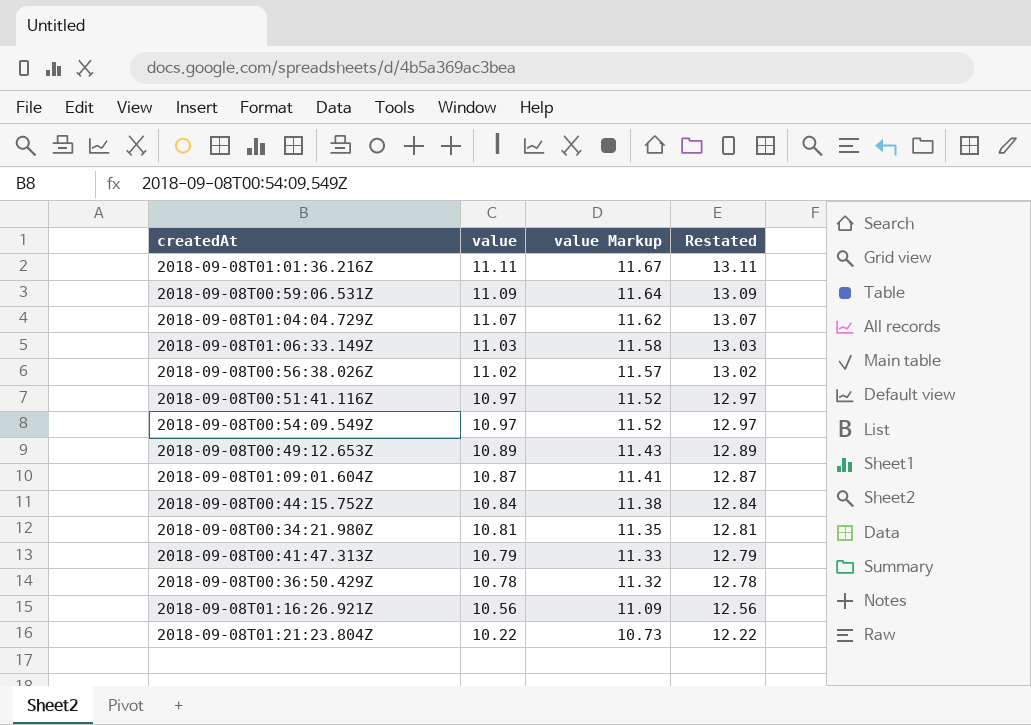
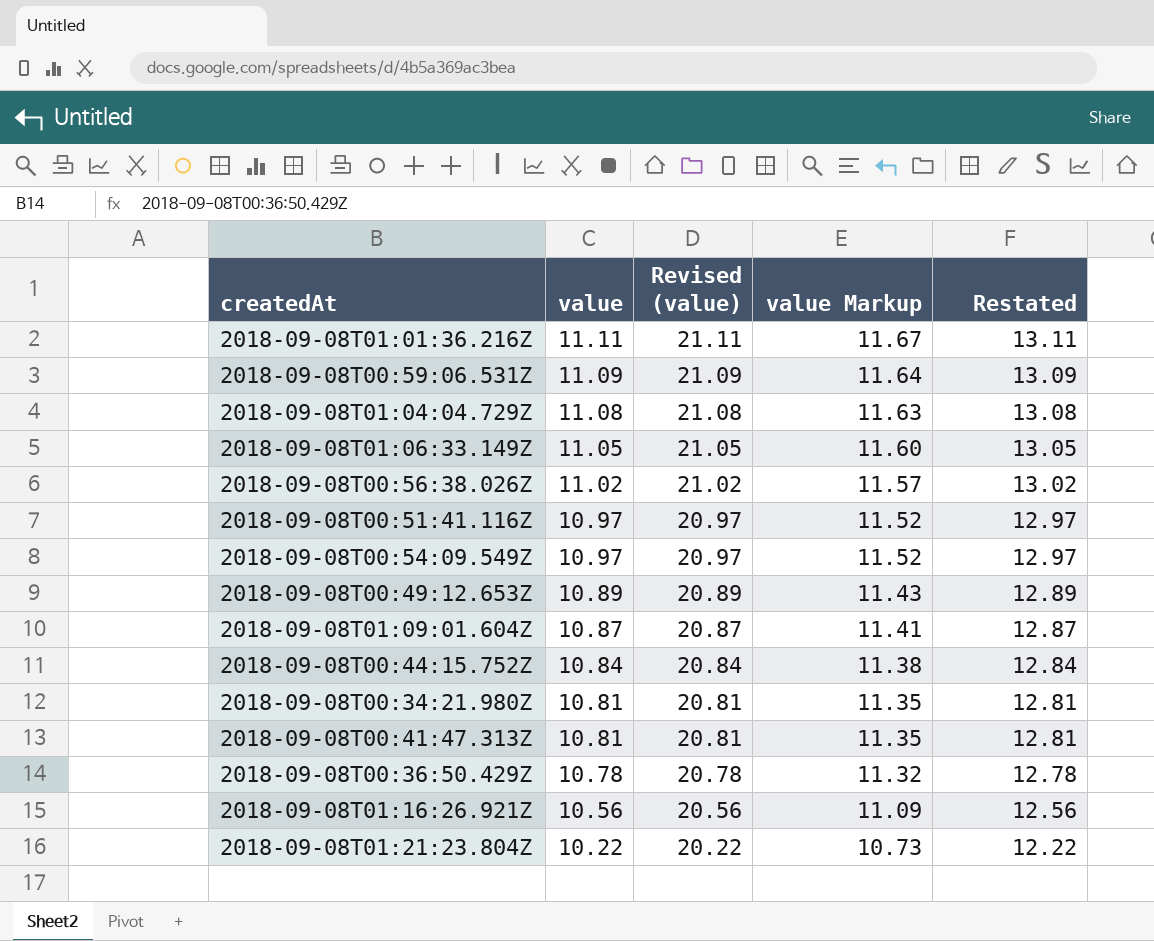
column Revised (value) | formula: none -> [value] + 10
2018-09-08T01:04:04.729Z | value: 11.07 -> 11.08
2018-09-08T01:04:04.729Z | value Markup: 11.62 -> 11.63
2018-09-08T01:04:04.729Z | Restated: 13.07 -> 13.08
2018-09-08T01:06:33.149Z | value: 11.03 -> 11.05
2018-09-08T01:06:33.149Z | value Markup: 11.58 -> 11.60
2018-09-08T01:06:33.149Z | Restated: 13.03 -> 13.05
2018-09-08T00:41:47.313Z | value: 10.79 -> 10.81
2018-09-08T00:41:47.313Z | value Markup: 11.33 -> 11.35
2018-09-08T00:41:47.313Z | Restated: 12.79 -> 12.81

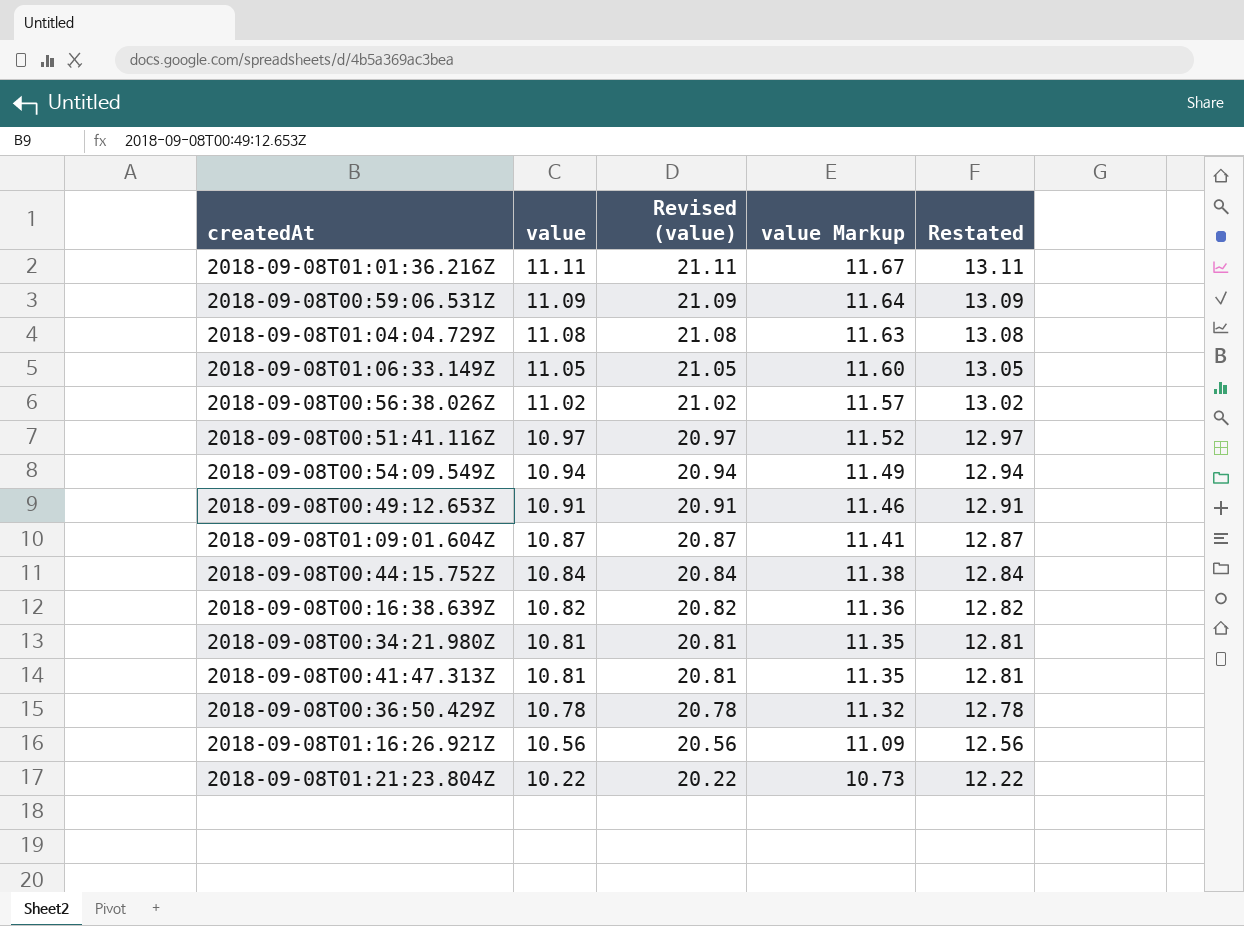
2018-09-08T00:54:09.549Z | value: 10.97 -> 10.94
2018-09-08T00:54:09.549Z | Revised (value): 20.97 -> 20.94
2018-09-08T00:54:09.549Z | value Markup: 11.52 -> 11.49
2018-09-08T00:54:09.549Z | Restated: 12.97 -> 12.94
2018-09-08T00:49:12.653Z | value: 10.89 -> 10.91
2018-09-08T00:49:12.653Z | Revised (value): 20.89 -> 20.91
2018-09-08T00:49:12.653Z | value Markup: 11.43 -> 11.46
2018-09-08T00:49:12.653Z | Restated: 12.89 -> 12.91
row 2018-09-08T00:16:38.639Z: none -> 10.82 | 20.82 | 11.36 | 12.82

